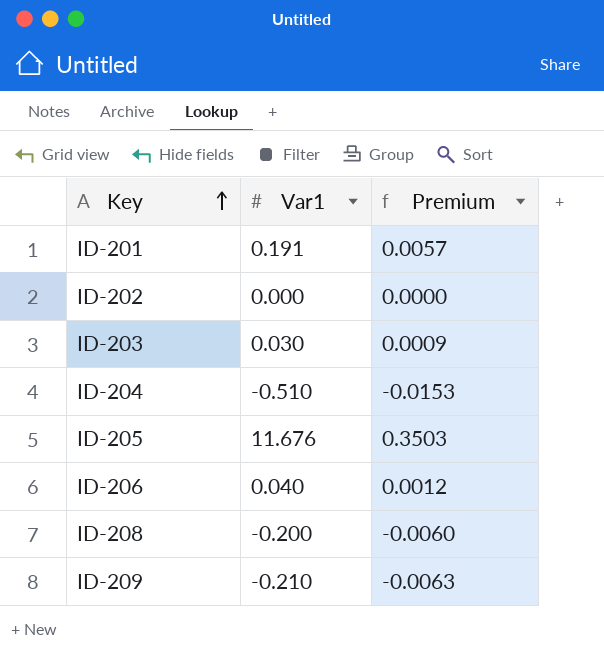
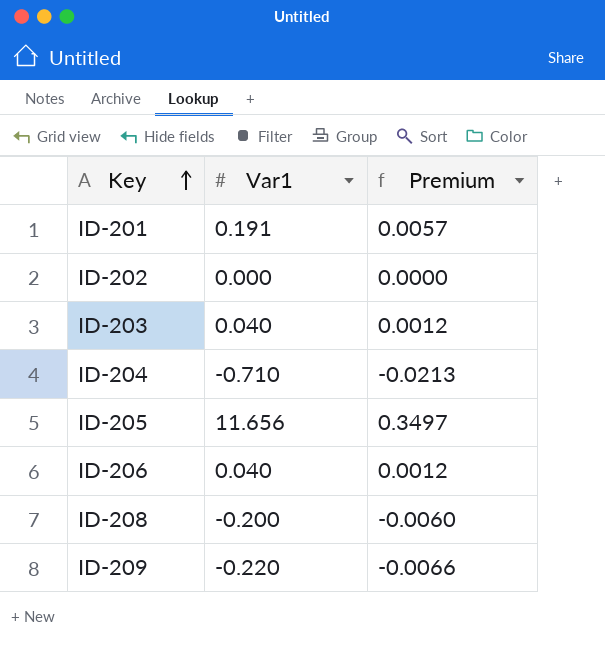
ID-203 | Var1: 0.030 -> 0.040
ID-203 | Premium: 0.0009 -> 0.0012
ID-204 | Var1: -0.510 -> -0.710
ID-204 | Premium: -0.0153 -> -0.0213
ID-205 | Var1: 11.676 -> 11.656
ID-205 | Premium: 0.3503 -> 0.3497
ID-209 | Var1: -0.210 -> -0.220
ID-209 | Premium: -0.0063 -> -0.0066

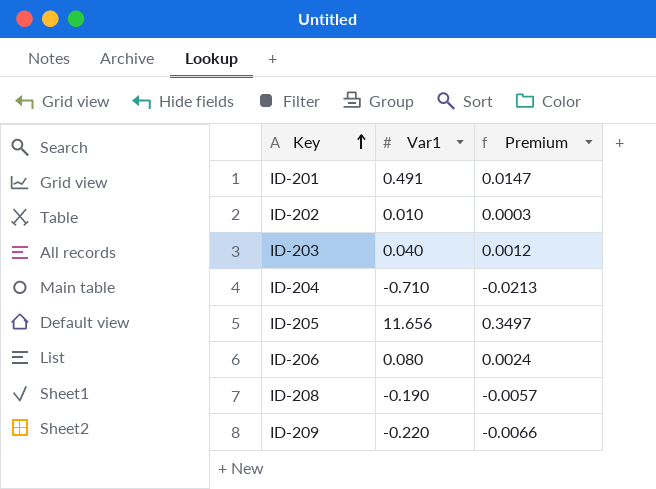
ID-201 | Var1: 0.191 -> 0.491
ID-201 | Premium: 0.0057 -> 0.0147
ID-202 | Var1: 0.000 -> 0.010
ID-202 | Premium: 0.0000 -> 0.0003
ID-206 | Var1: 0.040 -> 0.080
ID-206 | Premium: 0.0012 -> 0.0024
ID-208 | Var1: -0.200 -> -0.190
ID-208 | Premium: -0.0060 -> -0.0057

